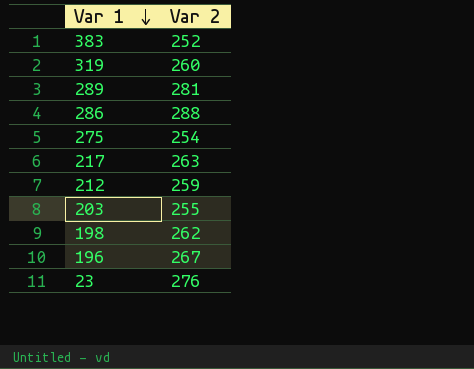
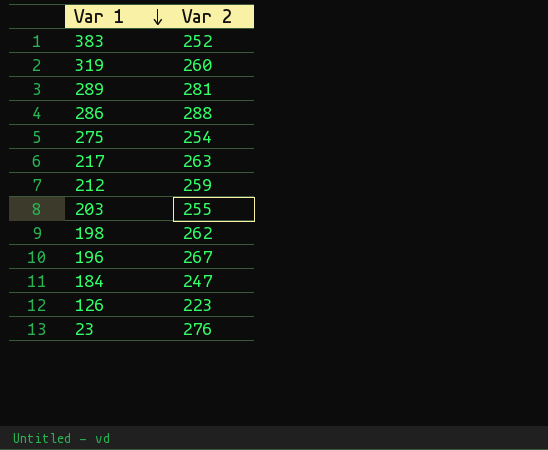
row 184: none -> 247
row 126: none -> 223

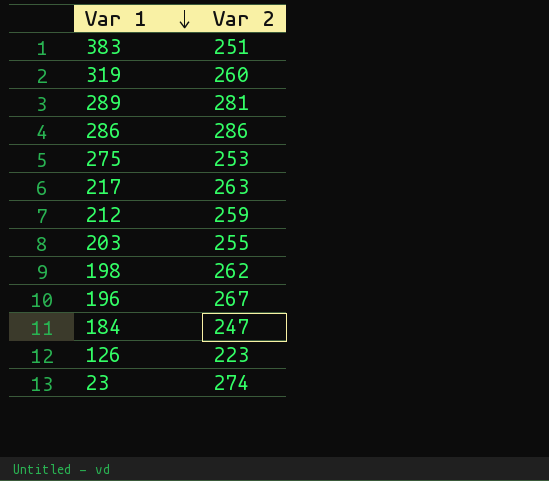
383 | Var 2: 252 -> 251
286 | Var 2: 288 -> 286
275 | Var 2: 254 -> 253
23 | Var 2: 276 -> 274

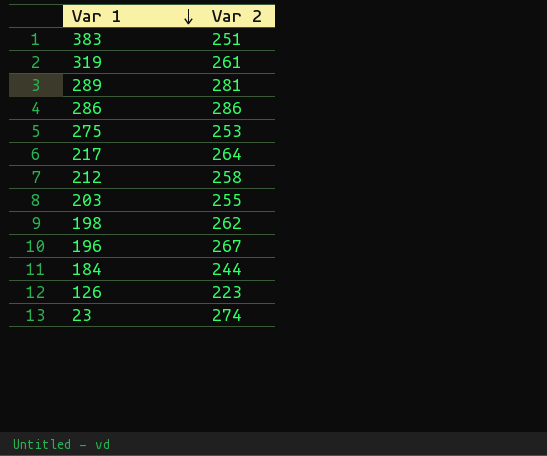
319 | Var 2: 260 -> 261
217 | Var 2: 263 -> 264
212 | Var 2: 259 -> 258
184 | Var 2: 247 -> 244

